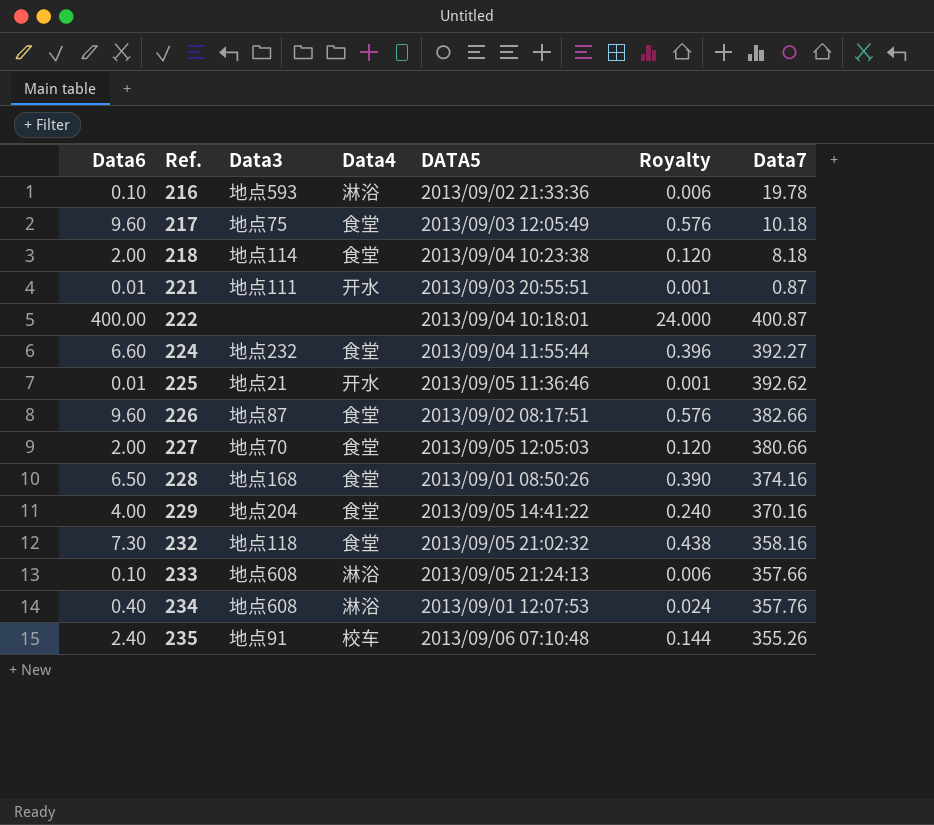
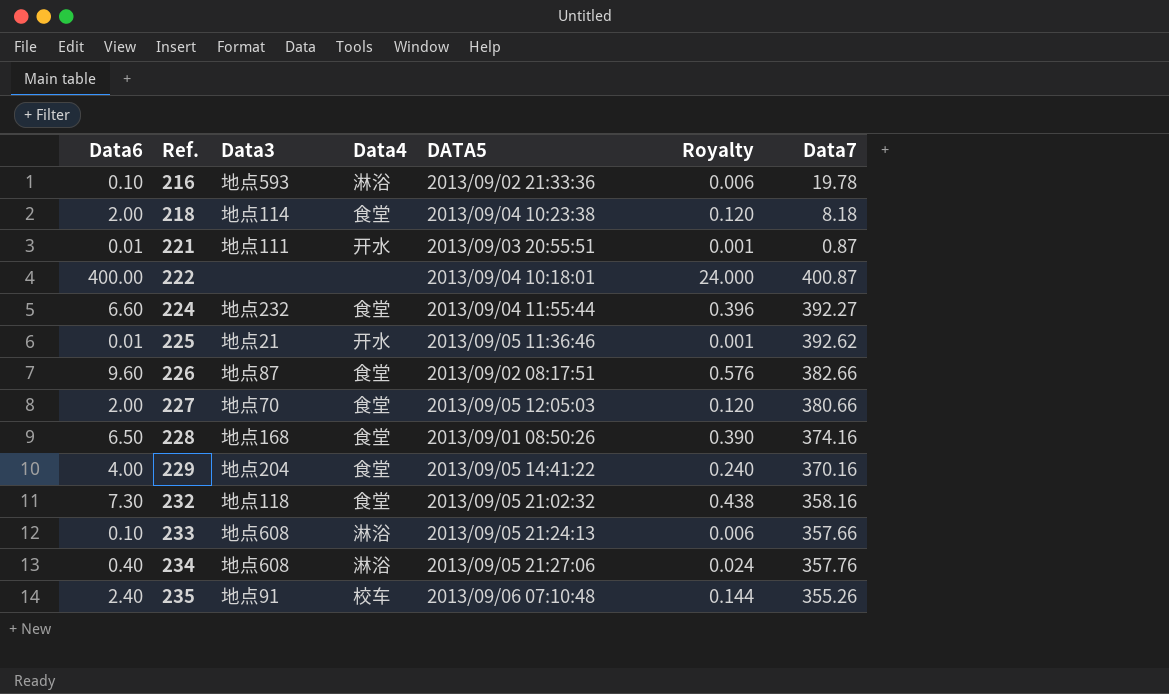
row 217: 9.60 | 地点75 | 食堂 | 2013/09/03 12:05:49 | 0.576 | 10.18 -> none
234 | DATA5: 2013/09/01 12:07:53 -> 2013/09/05 21:27:06

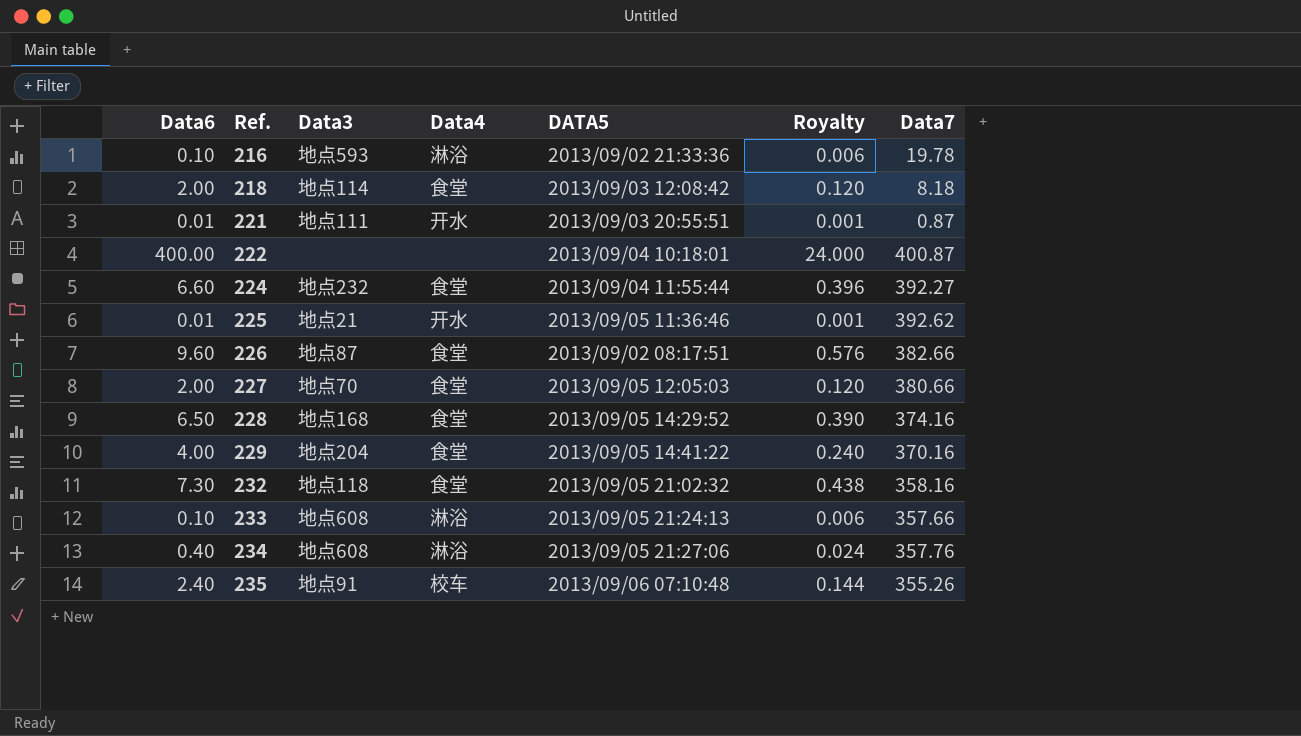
218 | DATA5: 2013/09/04 10:23:38 -> 2013/09/03 12:08:42
228 | DATA5: 2013/09/01 08:50:26 -> 2013/09/05 14:29:52

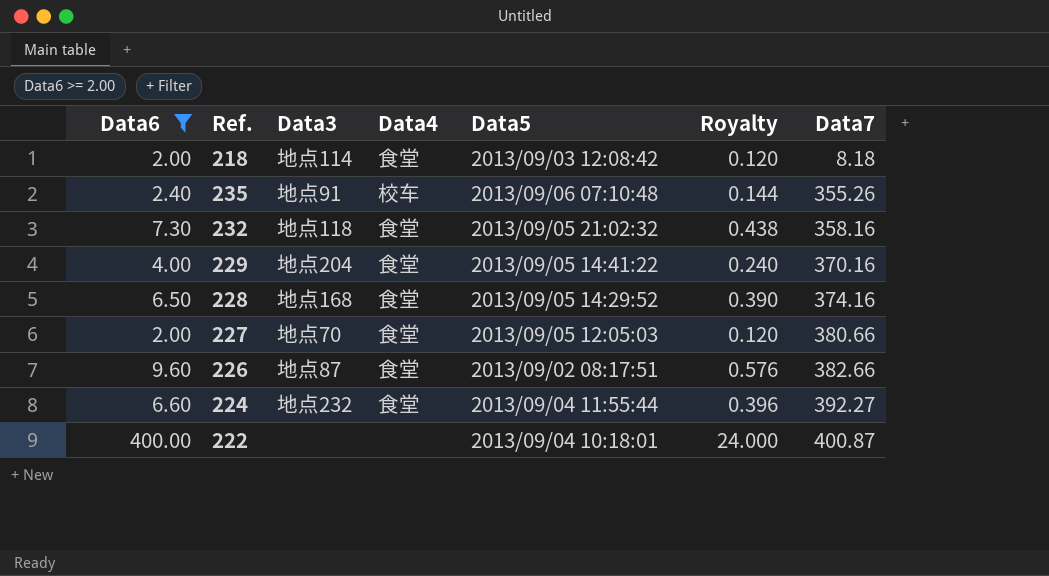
filter: none -> Data6 >= 2.00
row order: Ref. ascending -> Data7 ascending
column name: DATA5 -> Data5

